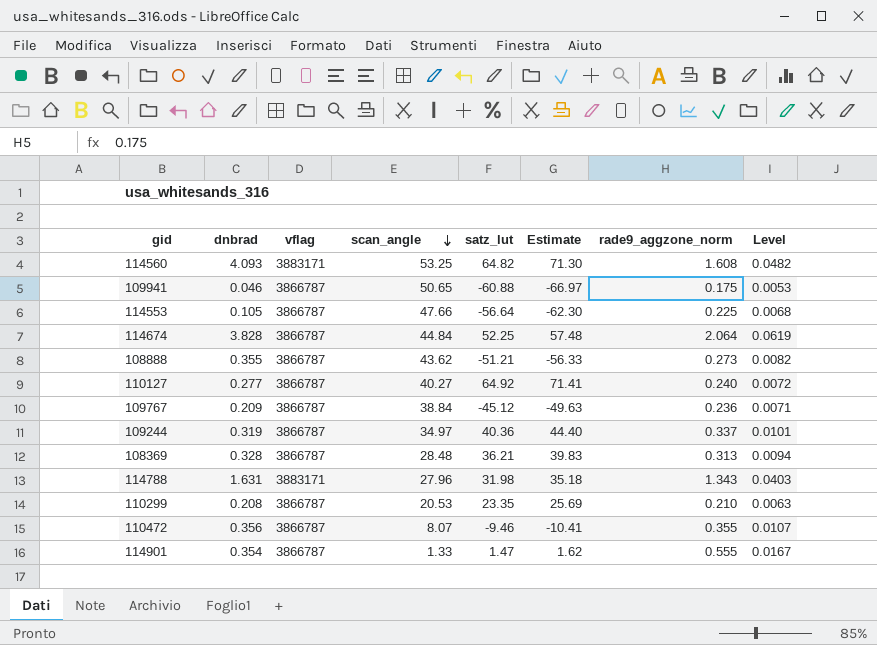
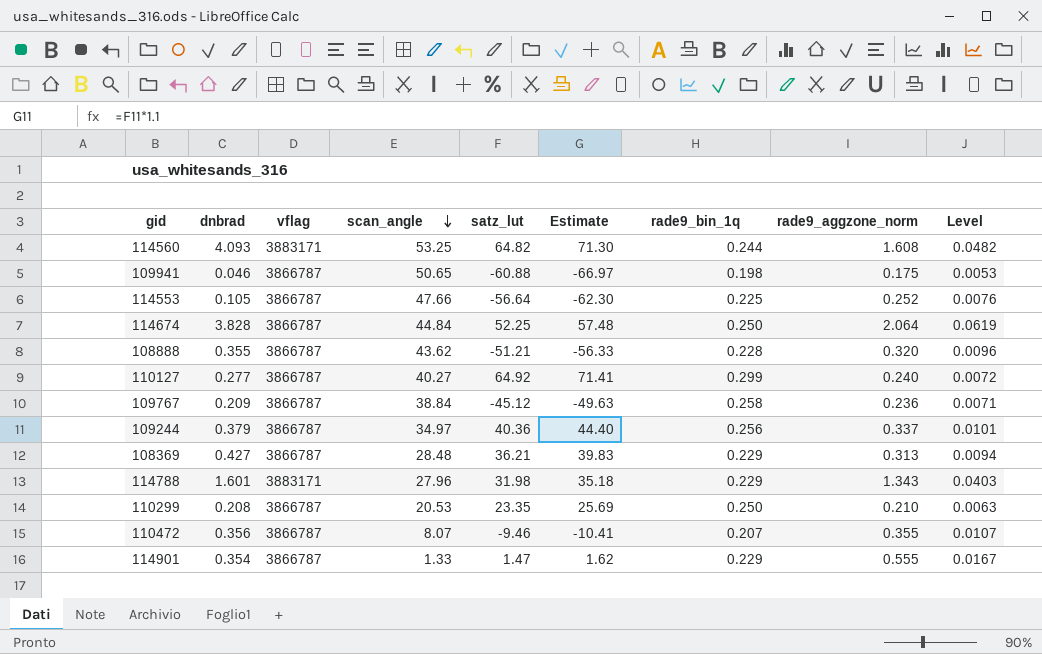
column rade9_bin_1q | position: none -> 7
114553 | rade9_aggzone_norm: 0.225 -> 0.252
114553 | Level: 0.0068 -> 0.0076
108888 | rade9_aggzone_norm: 0.273 -> 0.320
108888 | Level: 0.0082 -> 0.0096
109244 | dnbrad: 0.319 -> 0.379
108369 | dnbrad: 0.328 -> 0.427
114788 | dnbrad: 1.631 -> 1.601

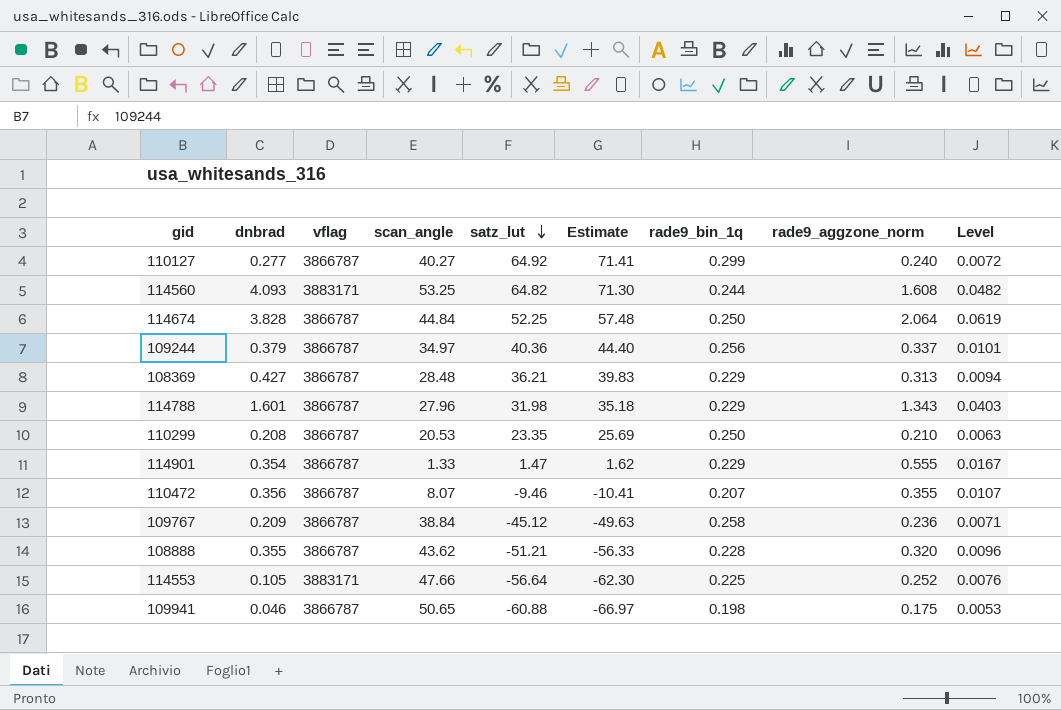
row order: scan_angle descending -> satz_lut descending
114788 | vflag: 3883171 -> 3866787
114553 | vflag: 3866787 -> 3883171

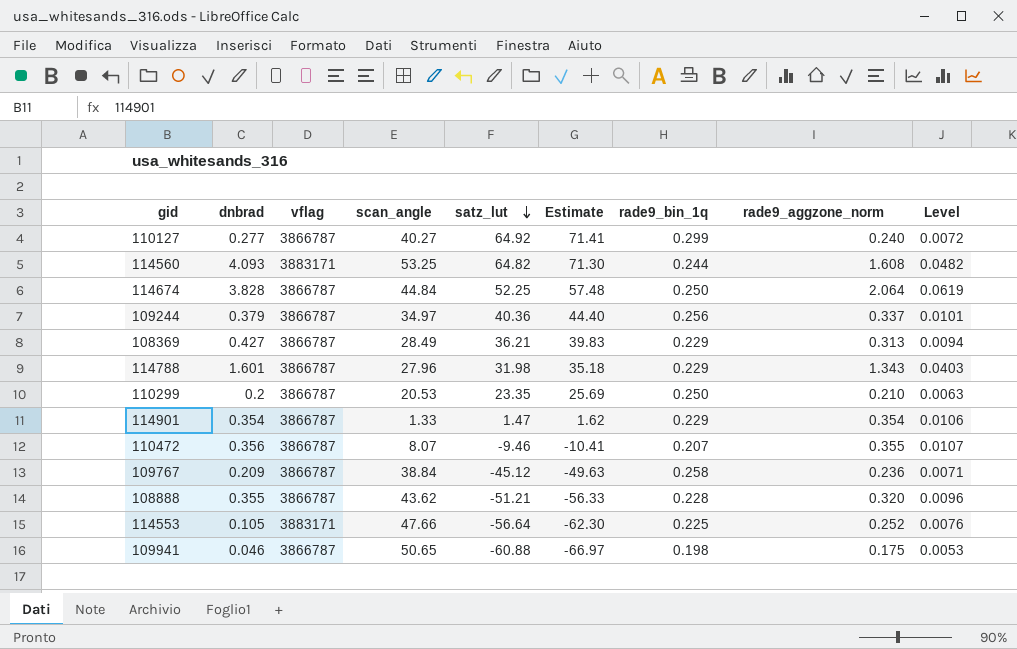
108369 | scan_angle: 28.48 -> 28.49
110299 | dnbrad: 0.208 -> 0.2
114901 | rade9_aggzone_norm: 0.555 -> 0.354
114901 | Level: 0.0167 -> 0.0106

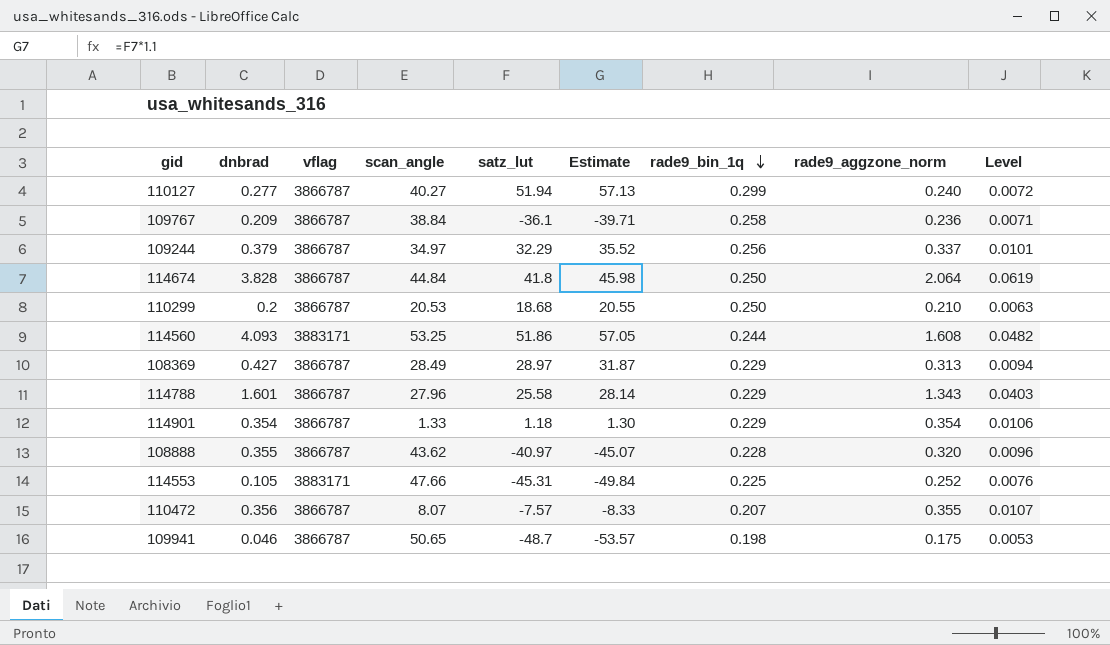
row order: satz_lut descending -> rade9_bin_1q descending
110127 | satz_lut: 64.92 -> 51.94
110127 | Estimate: 71.41 -> 57.13
109767 | satz_lut: -45.12 -> -36.1
109767 | Estimate: -49.63 -> -39.71
109244 | satz_lut: 40.36 -> 32.29
109244 | Estimate: 44.40 -> 35.52
114674 | satz_lut: 52.25 -> 41.8
114674 | Estimate: 57.48 -> 45.98
110299 | satz_lut: 23.35 -> 18.68
110299 | Estimate: 25.69 -> 20.55
114560 | satz_lut: 64.82 -> 51.86
114560 | Estimate: 71.30 -> 57.05
108369 | satz_lut: 36.21 -> 28.97
108369 | Estimate: 39.83 -> 31.87
114788 | satz_lut: 31.98 -> 25.58
114788 | Estimate: 35.18 -> 28.14
114901 | satz_lut: 1.47 -> 1.18
114901 | Estimate: 1.62 -> 1.30
108888 | satz_lut: -51.21 -> -40.97
108888 | Estimate: -56.33 -> -45.07
114553 | satz_lut: -56.64 -> -45.31
114553 | Estimate: -62.30 -> -49.84
110472 | satz_lut: -9.46 -> -7.57
110472 | Estimate: -10.41 -> -8.33
109941 | satz_lut: -60.88 -> -48.7
109941 | Estimate: -66.97 -> -53.57

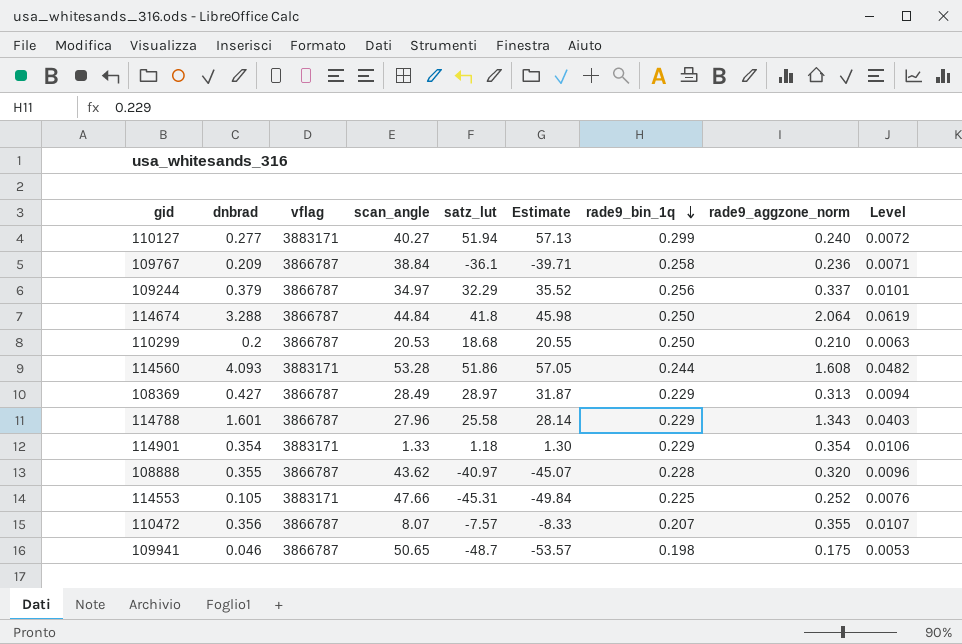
110127 | vflag: 3866787 -> 3883171
114674 | dnbrad: 3.828 -> 3.288
114560 | scan_angle: 53.25 -> 53.28
114901 | vflag: 3866787 -> 3883171

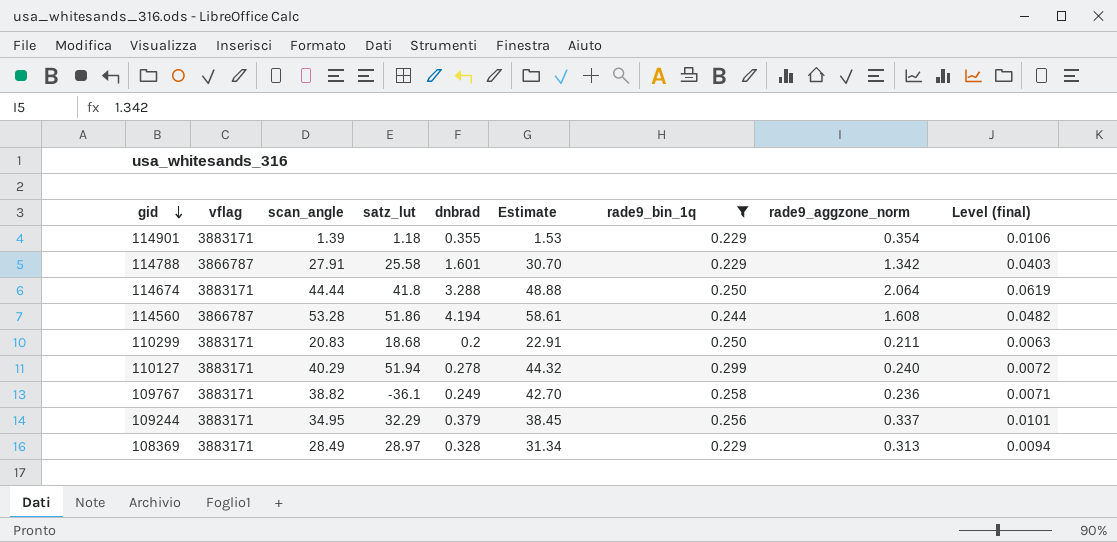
filter: none -> rade9_bin_1q >= 0.229
row order: rade9_bin_1q descending -> gid descending
column dnbrad | position: 2 -> 5
column Estimate | formula: [satz_lut] * 1.1 -> [scan_angle] * 1.1
column name: Level -> Level (final)
114901 | scan_angle: 1.33 -> 1.39
114901 | dnbrad: 0.354 -> 0.355
114788 | scan_angle: 27.96 -> 27.91
114788 | rade9_aggzone_norm: 1.343 -> 1.342
114674 | vflag: 3866787 -> 3883171
114674 | scan_angle: 44.84 -> 44.44
114560 | vflag: 3883171 -> 3866787
114560 | dnbrad: 4.093 -> 4.194
110299 | vflag: 3866787 -> 3883171
110299 | scan_angle: 20.53 -> 20.83
110299 | rade9_aggzone_norm: 0.210 -> 0.211
110127 | scan_angle: 40.27 -> 40.29
110127 | dnbrad: 0.277 -> 0.278
109767 | vflag: 3866787 -> 3883171
109767 | scan_angle: 38.84 -> 38.82
109767 | dnbrad: 0.209 -> 0.249
109244 | vflag: 3866787 -> 3883171
109244 | scan_angle: 34.97 -> 34.95
108369 | vflag: 3866787 -> 3883171
108369 | dnbrad: 0.427 -> 0.328

